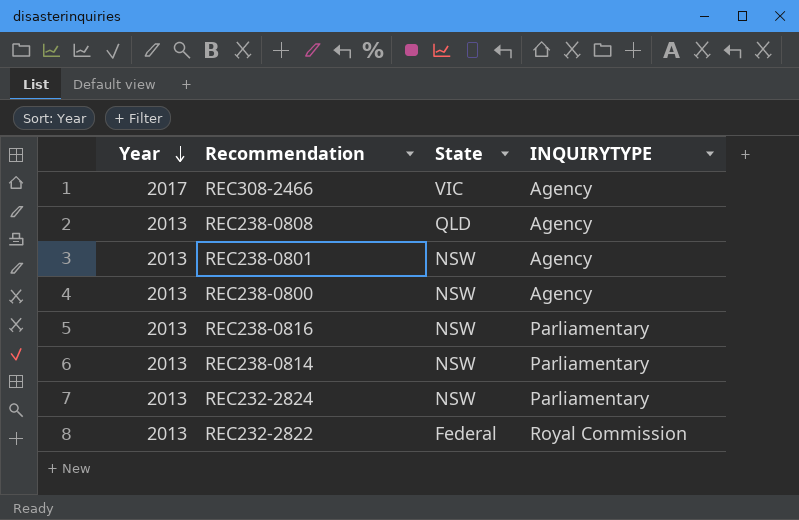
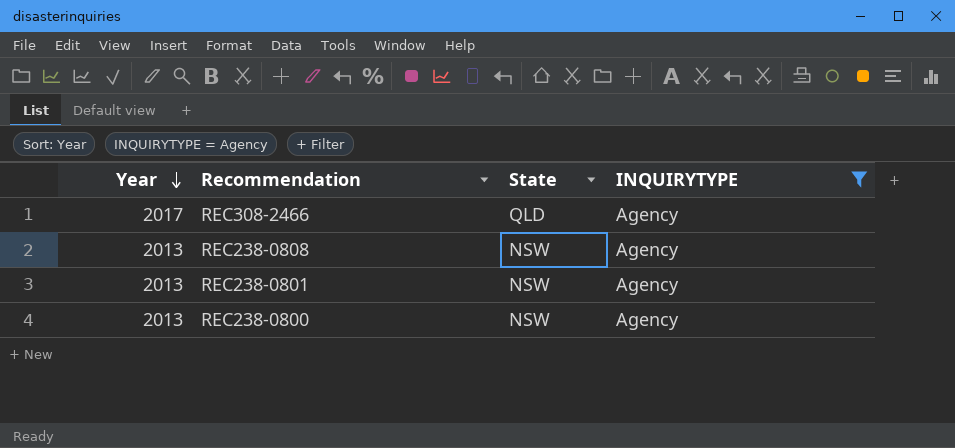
filter: none -> INQUIRYTYPE = Agency
REC308-2466 | State: VIC -> QLD
REC238-0808 | State: QLD -> NSW

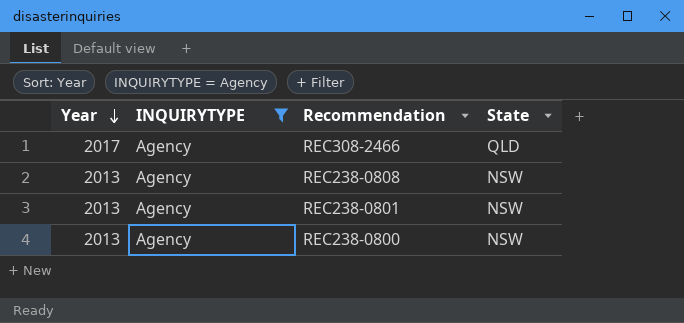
column INQUIRYTYPE | position: 4 -> 2

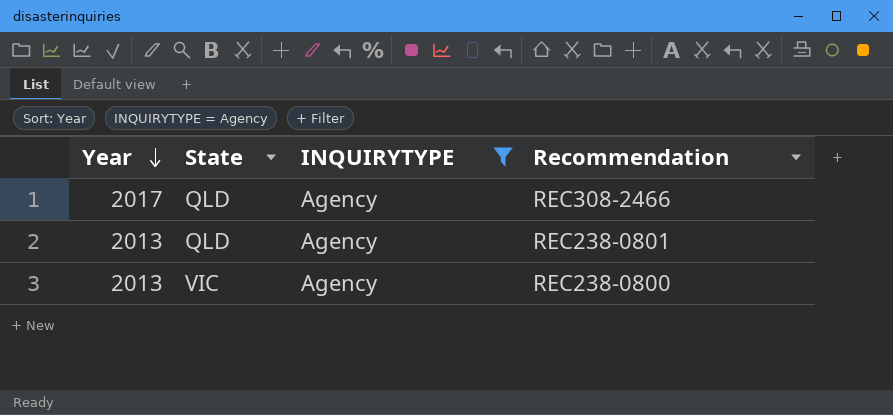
column State | position: 4 -> 2
row REC238-0808: 2013 | Agency | NSW -> none
REC238-0801 | State: NSW -> QLD
REC238-0800 | State: NSW -> VIC

